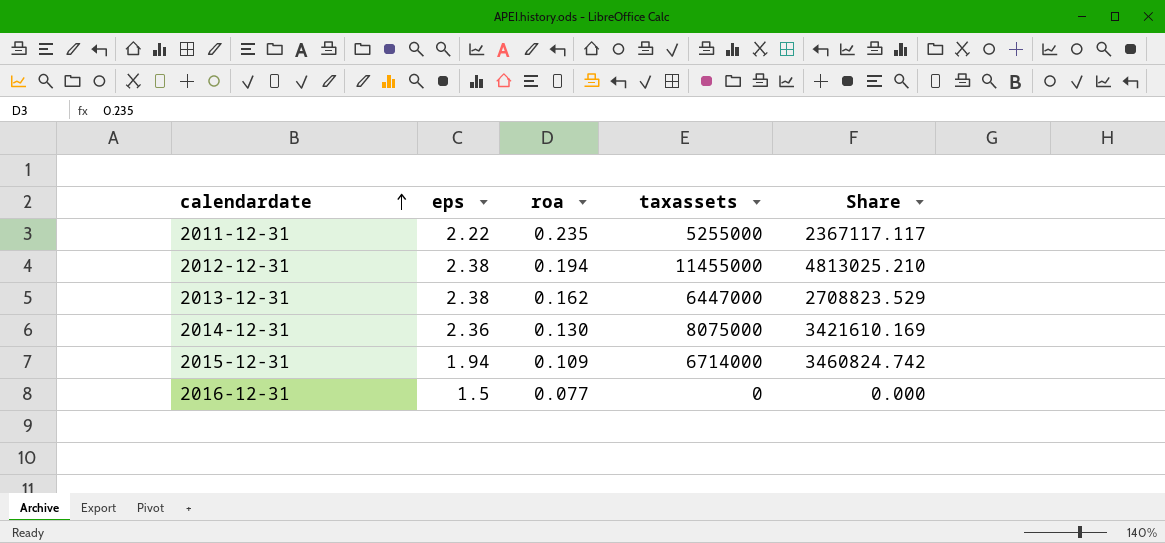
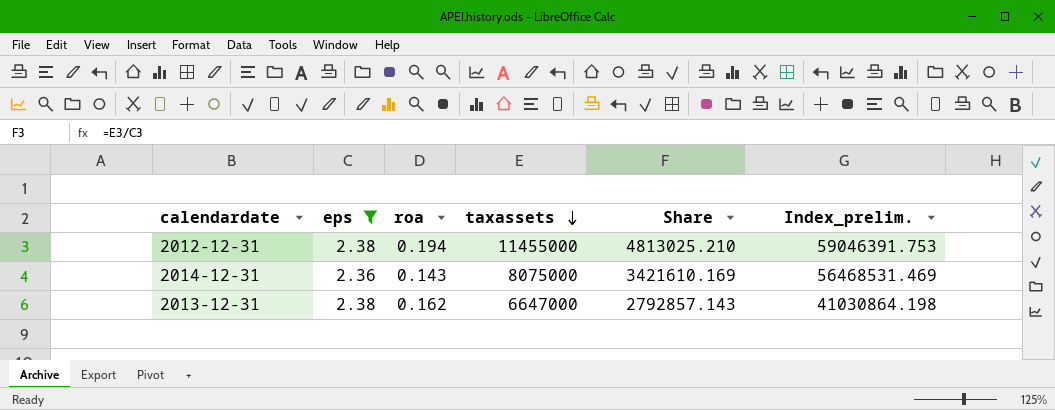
filter: none -> eps >= 2.36
row order: calendardate ascending -> taxassets descending
column Index_prelim. | formula: none -> [taxassets] / [roa]
2014-12-31 | roa: 0.130 -> 0.143
2013-12-31 | taxassets: 6447000 -> 6647000
2013-12-31 | Share: 2708823.529 -> 2792857.143

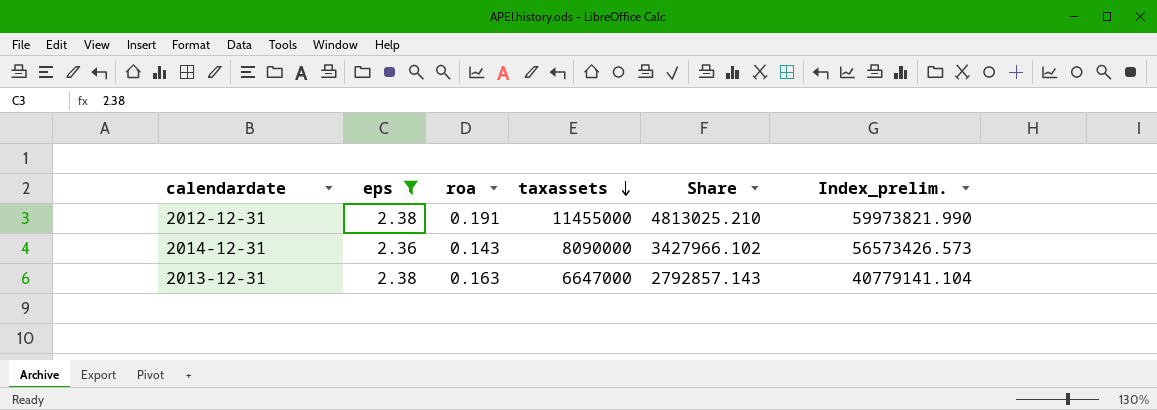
2012-12-31 | roa: 0.194 -> 0.191
2012-12-31 | Index_prelim.: 59046391.753 -> 59973821.990
2014-12-31 | taxassets: 8075000 -> 8090000
2014-12-31 | Share: 3421610.169 -> 3427966.102
2014-12-31 | Index_prelim.: 56468531.469 -> 56573426.573
2013-12-31 | roa: 0.162 -> 0.163
2013-12-31 | Index_prelim.: 41030864.198 -> 40779141.104

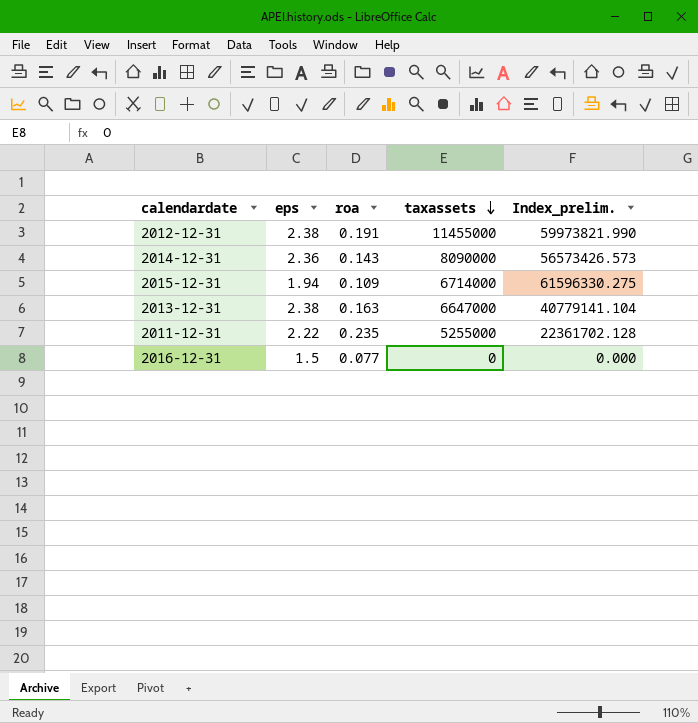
filter: eps >= 2.36 -> none
column Share | formula: [taxassets] / [eps] -> none

